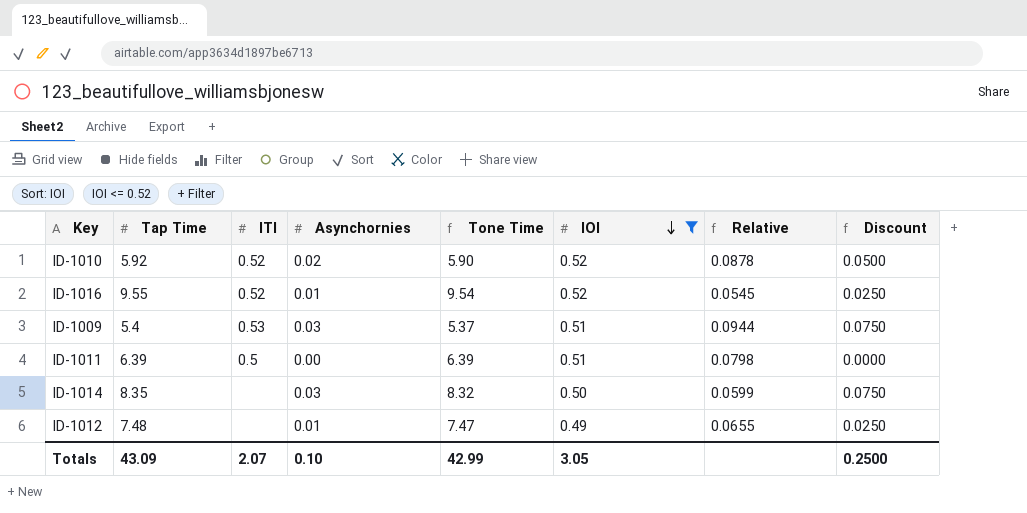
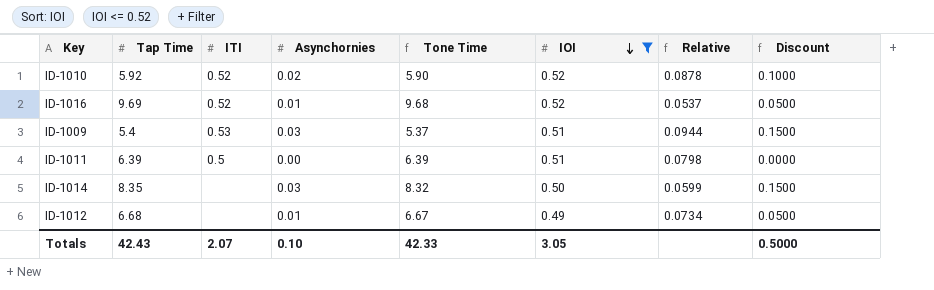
column Discount | formula: [Asynchornies] * 2.5 -> [Asynchornies] * 5
ID-1016 | Tap Time: 9.55 -> 9.69
ID-1016 | Tone Time: 9.54 -> 9.68
ID-1016 | Relative: 0.0545 -> 0.0537
ID-1012 | Tap Time: 7.48 -> 6.68
ID-1012 | Tone Time: 7.47 -> 6.67
ID-1012 | Relative: 0.0655 -> 0.0734
Totals | Tap Time: 43.09 -> 42.43
Totals | Tone Time: 42.99 -> 42.33
Totals | Discount: 0.2500 -> 0.5000

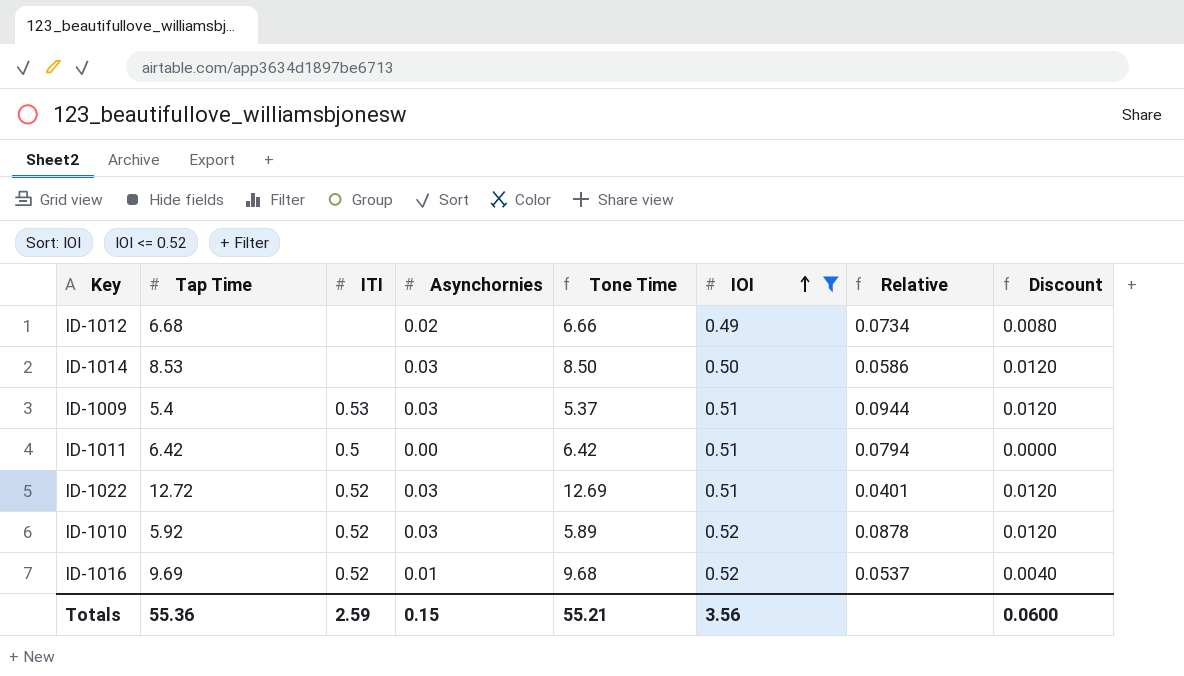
row order: IOI descending -> IOI ascending
column Discount | formula: [Asynchornies] * 5 -> [Asynchornies] * 0.4
ID-1012 | Asynchornies: 0.01 -> 0.02
ID-1012 | Tone Time: 6.67 -> 6.66
ID-1014 | Tap Time: 8.35 -> 8.53
ID-1014 | Tone Time: 8.32 -> 8.50
ID-1014 | Relative: 0.0599 -> 0.0586
ID-1011 | Tap Time: 6.39 -> 6.42
ID-1011 | Tone Time: 6.39 -> 6.42
ID-1011 | Relative: 0.0798 -> 0.0794
row ID-1022: none -> 12.72 | 0.52 | 0.03 | 12.69 | 0.51 | 0.0401 | 0.0120
ID-1010 | Asynchornies: 0.02 -> 0.03
ID-1010 | Tone Time: 5.90 -> 5.89
Totals | Tap Time: 42.43 -> 55.36
Totals | ITI: 2.07 -> 2.59
Totals | Asynchornies: 0.10 -> 0.15
Totals | Tone Time: 42.33 -> 55.21
Totals | IOI: 3.05 -> 3.56
Totals | Discount: 0.5000 -> 0.0600

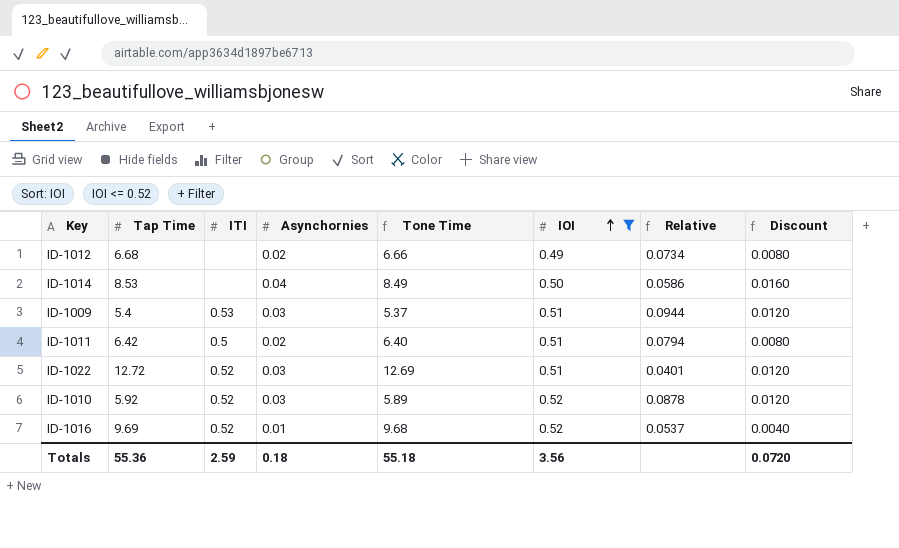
ID-1014 | Asynchornies: 0.03 -> 0.04
ID-1014 | Tone Time: 8.50 -> 8.49
ID-1014 | Discount: 0.0120 -> 0.0160
ID-1011 | Asynchornies: 0.00 -> 0.02
ID-1011 | Tone Time: 6.42 -> 6.40
ID-1011 | Discount: 0.0000 -> 0.0080
Totals | Asynchornies: 0.15 -> 0.18
Totals | Tone Time: 55.21 -> 55.18
Totals | Discount: 0.0600 -> 0.0720

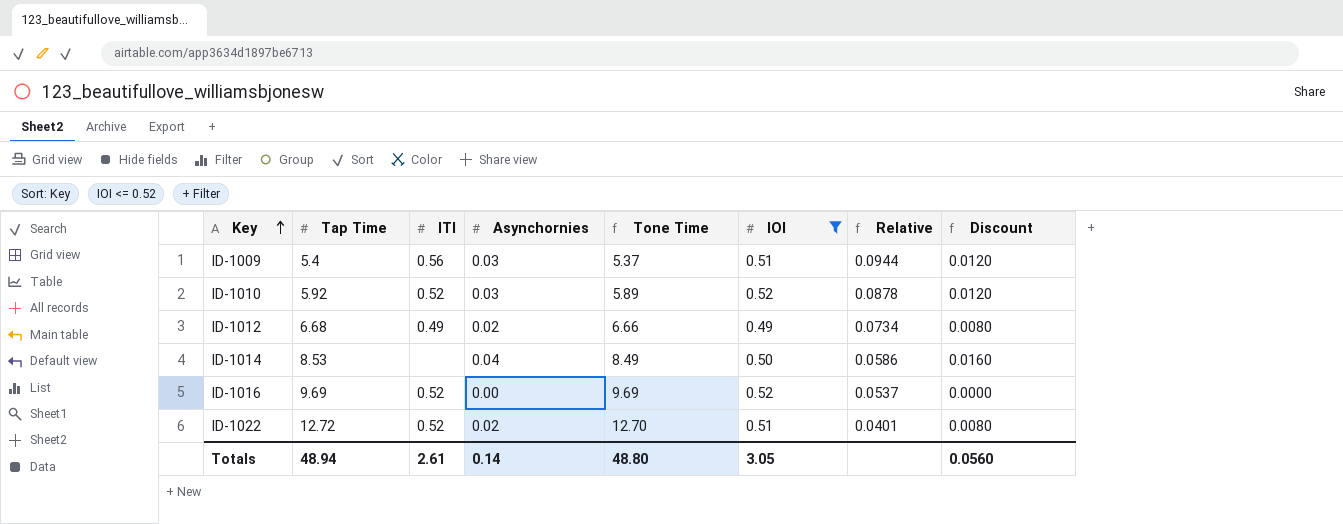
row order: IOI ascending -> Key ascending
row ID-1011: 6.42 | 0.5 | 0.02 | 6.40 | 0.51 | 0.0794 | 0.0080 -> none
ID-1009 | ITI: 0.53 -> 0.56
ID-1012 | ITI: none -> 0.49
ID-1016 | Asynchornies: 0.01 -> 0.00
ID-1016 | Tone Time: 9.68 -> 9.69
ID-1016 | Discount: 0.0040 -> 0.0000
ID-1022 | Asynchornies: 0.03 -> 0.02
ID-1022 | Tone Time: 12.69 -> 12.70
ID-1022 | Discount: 0.0120 -> 0.0080
Totals | Tap Time: 55.36 -> 48.94
Totals | ITI: 2.59 -> 2.61
Totals | Asynchornies: 0.18 -> 0.14
Totals | Tone Time: 55.18 -> 48.80
Totals | IOI: 3.56 -> 3.05
Totals | Discount: 0.0720 -> 0.0560

